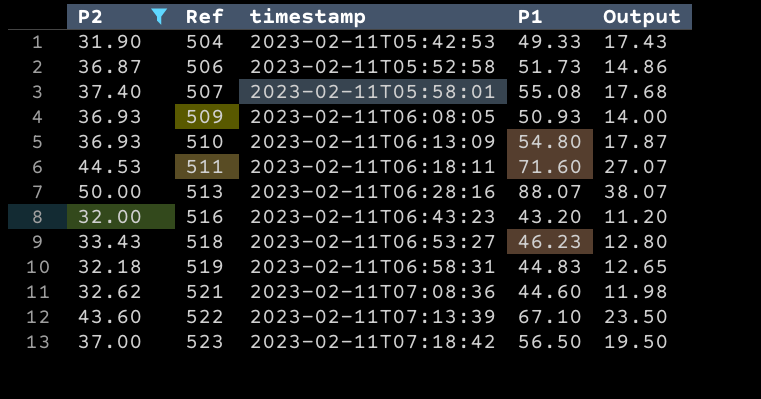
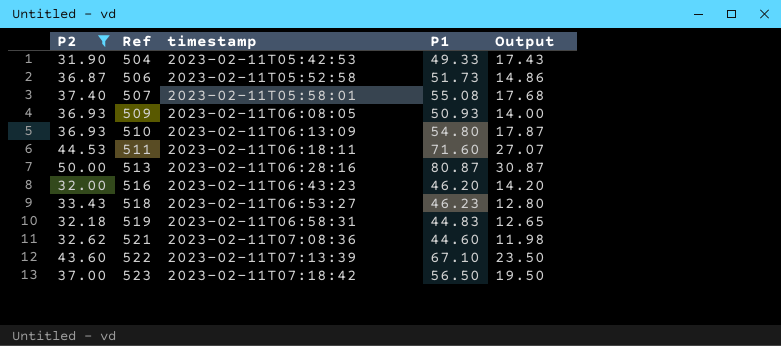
513 | P1: 88.07 -> 80.87
513 | Output: 38.07 -> 30.87
516 | P1: 43.20 -> 46.20
516 | Output: 11.20 -> 14.20

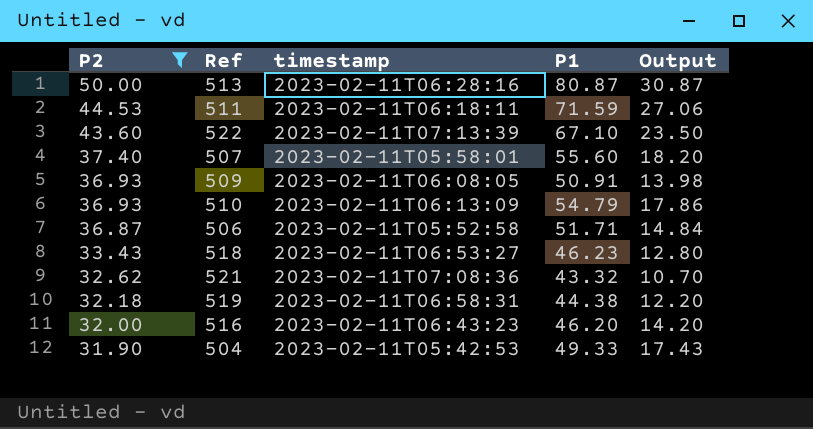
row order: Ref ascending -> P2 descending
row 523: 37.00 | 2023-02-11T07:18:42 | 56.50 | 19.50 -> none
511 | P1: 71.60 -> 71.59
511 | Output: 27.07 -> 27.06
507 | P1: 55.08 -> 55.60
507 | Output: 17.68 -> 18.20
509 | P1: 50.93 -> 50.91
509 | Output: 14.00 -> 13.98
510 | P1: 54.80 -> 54.79
510 | Output: 17.87 -> 17.86
506 | P1: 51.73 -> 51.71
506 | Output: 14.86 -> 14.84
521 | P1: 44.60 -> 43.32
521 | Output: 11.98 -> 10.70
519 | P1: 44.83 -> 44.38
519 | Output: 12.65 -> 12.20

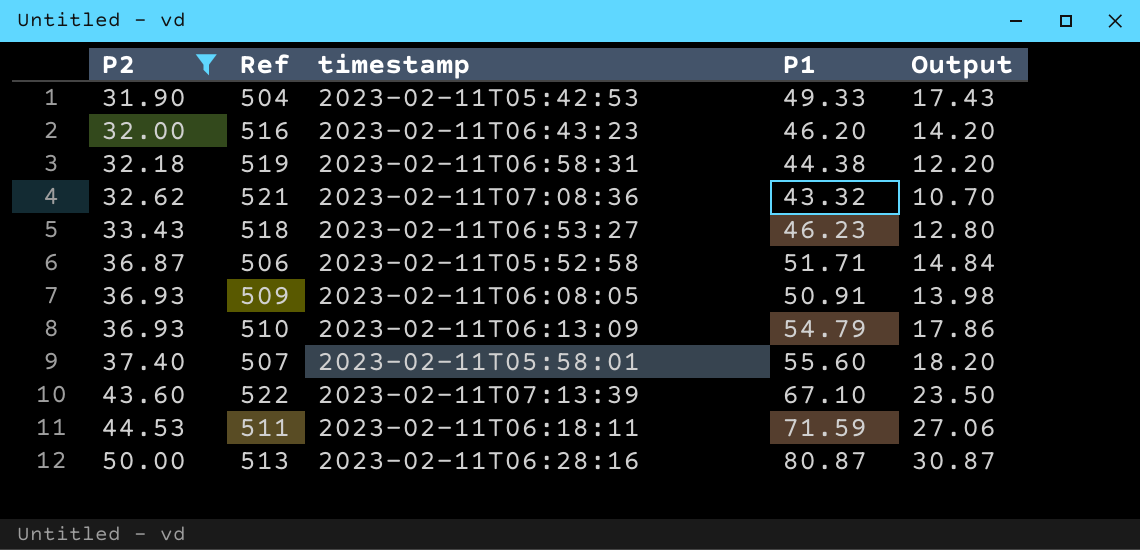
row order: P2 descending -> P2 ascending

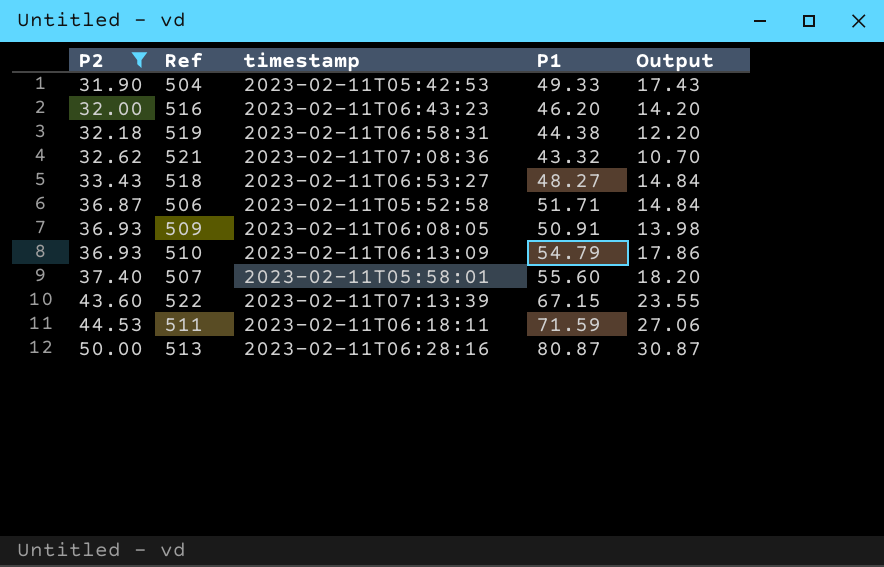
518 | P1: 46.23 -> 48.27
518 | Output: 12.80 -> 14.84
522 | P1: 67.10 -> 67.15
522 | Output: 23.50 -> 23.55

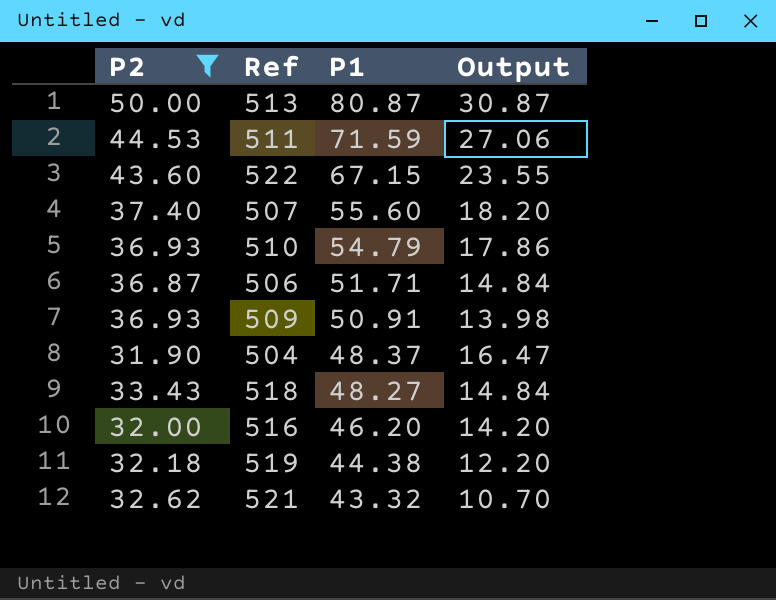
row order: P2 ascending -> P1 descending
column timestamp | position: 3 -> none
504 | P1: 49.33 -> 48.37
504 | Output: 17.43 -> 16.47

